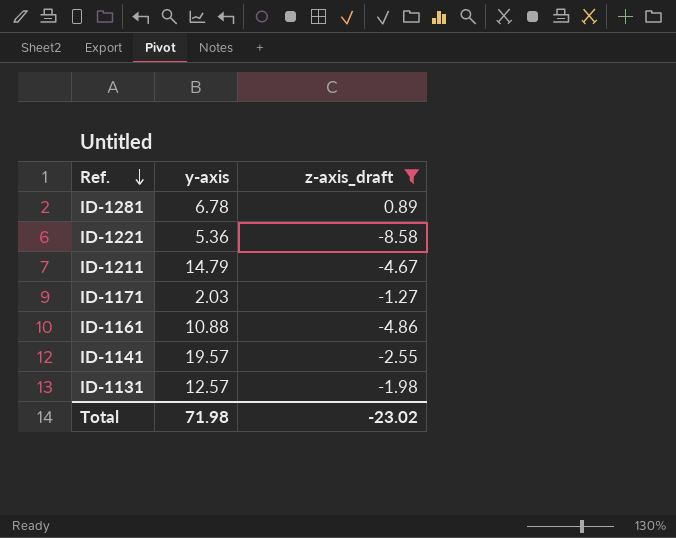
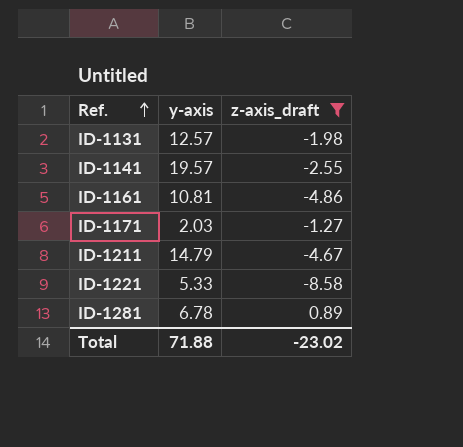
row order: Ref. descending -> Ref. ascending
ID-1161 | y-axis: 10.88 -> 10.81
ID-1221 | y-axis: 5.36 -> 5.33
Total | y-axis: 71.98 -> 71.88

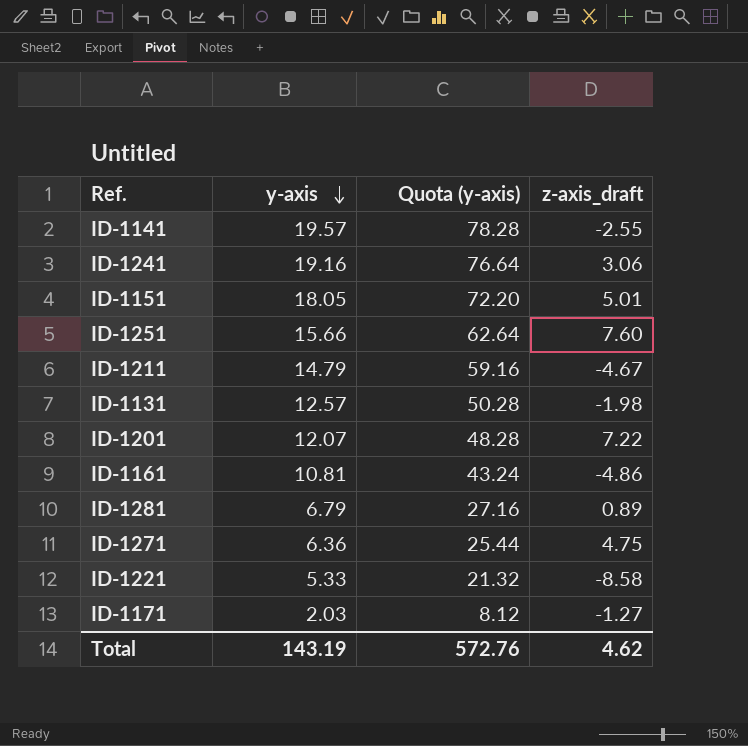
filter: z-axis_draft <= 0.89 -> none
row order: Ref. ascending -> y-axis descending
column Quota (y-axis) | formula: none -> [y-axis] * 4
ID-1281 | y-axis: 6.78 -> 6.79
Total | y-axis: 71.88 -> 143.19
Total | z-axis_draft: -23.02 -> 4.62

